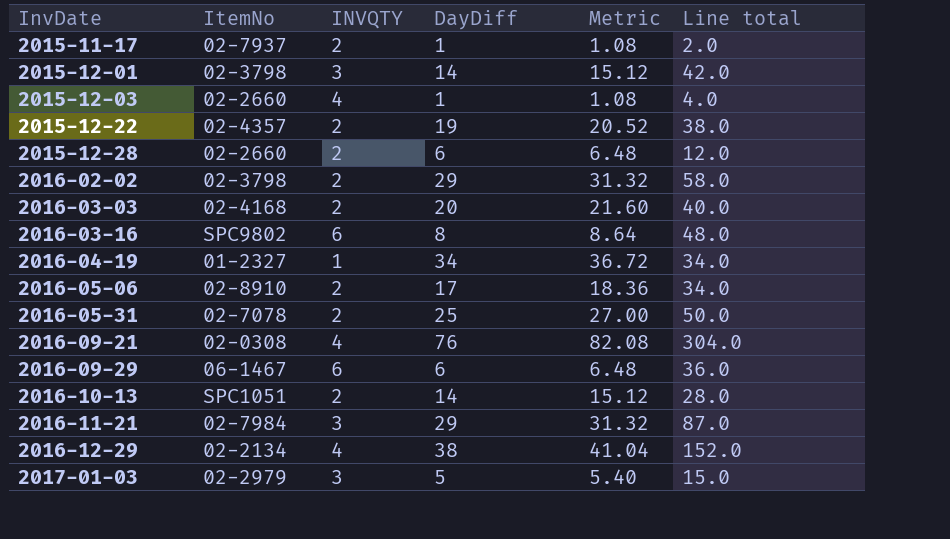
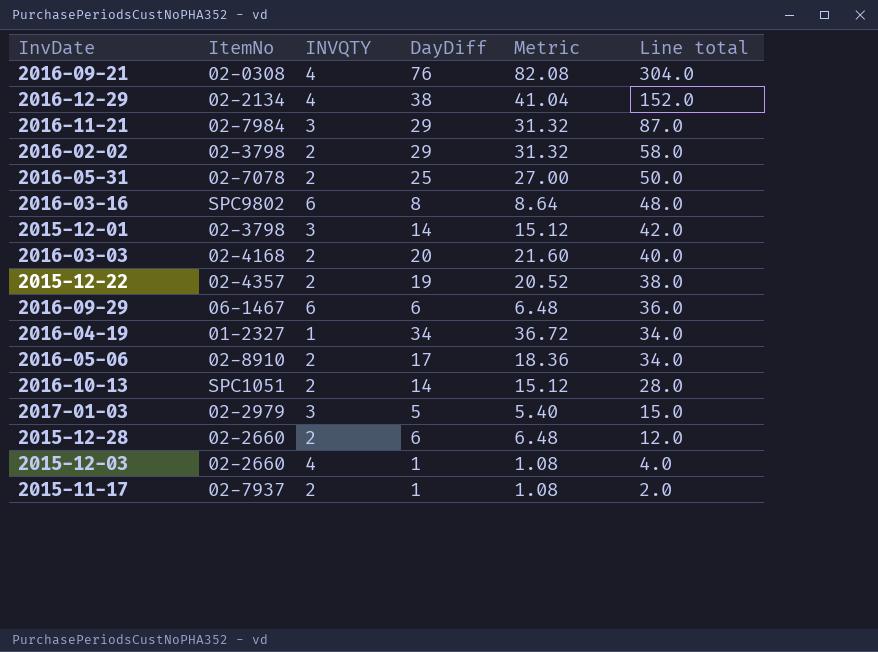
row order: InvDate ascending -> Line total descending

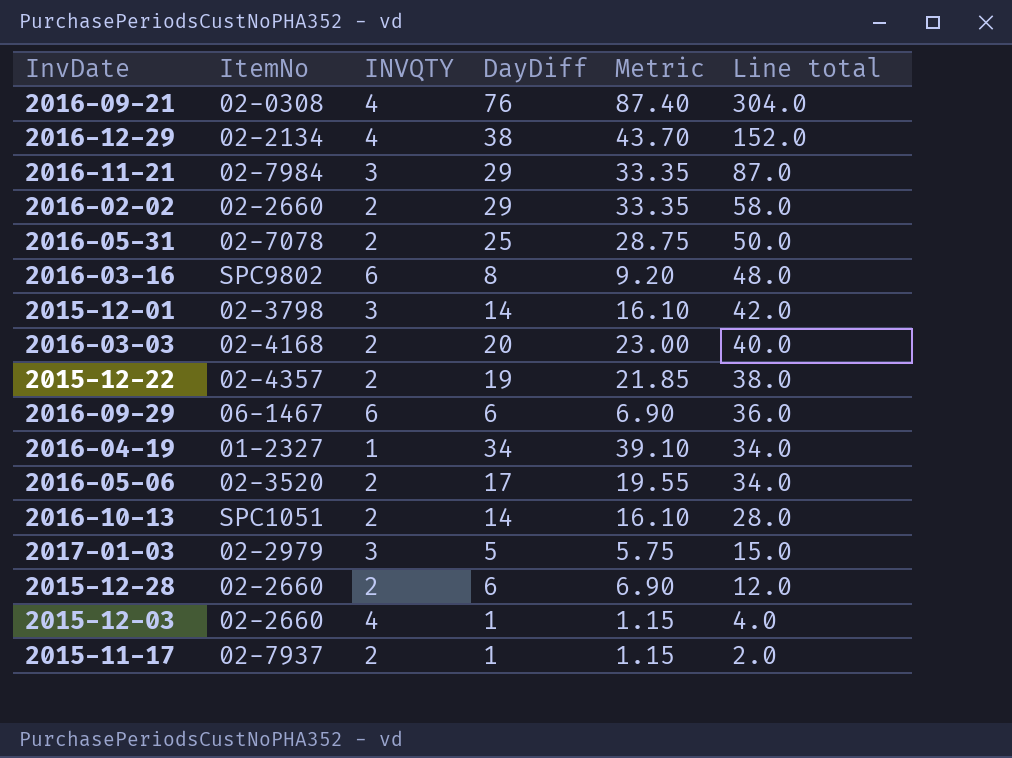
column Metric | formula: [DayDiff] * 1.08 -> [DayDiff] * 1.15
2016-02-02 | ItemNo: 02-3798 -> 02-2660
2016-05-06 | ItemNo: 02-8910 -> 02-3520

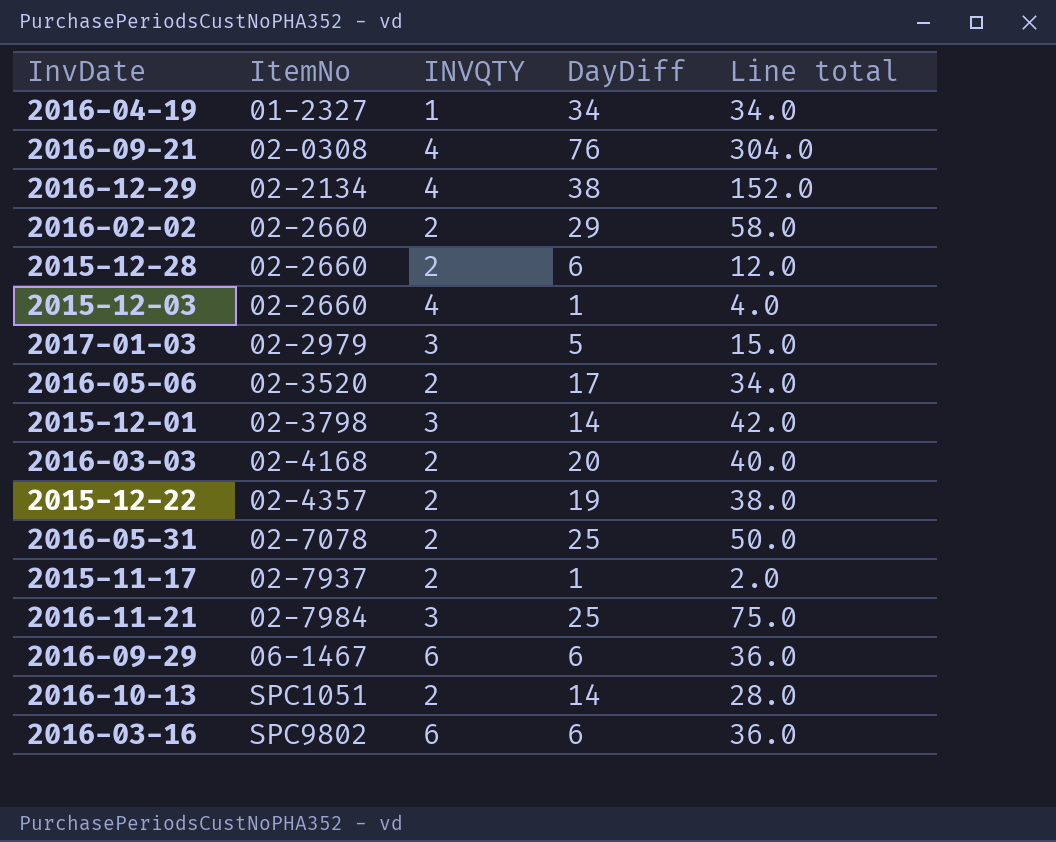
row order: Line total descending -> ItemNo ascending
column Metric | formula: [DayDiff] * 1.15 -> none
2016-11-21 | DayDiff: 29 -> 25
2016-11-21 | Line total: 87.0 -> 75.0
2016-03-16 | DayDiff: 8 -> 6
2016-03-16 | Line total: 48.0 -> 36.0

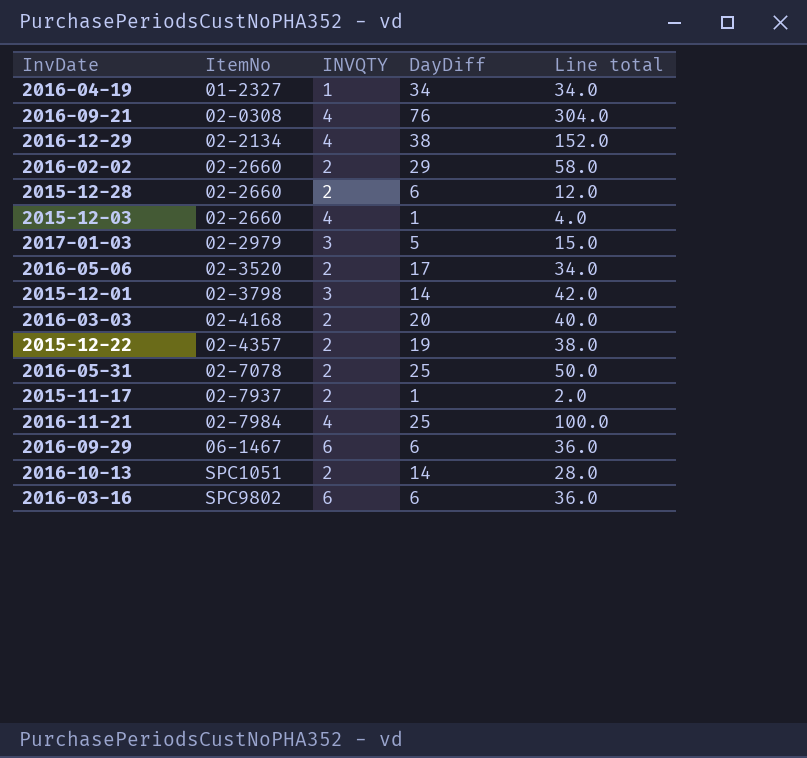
2016-11-21 | INVQTY: 3 -> 4
2016-11-21 | Line total: 75.0 -> 100.0

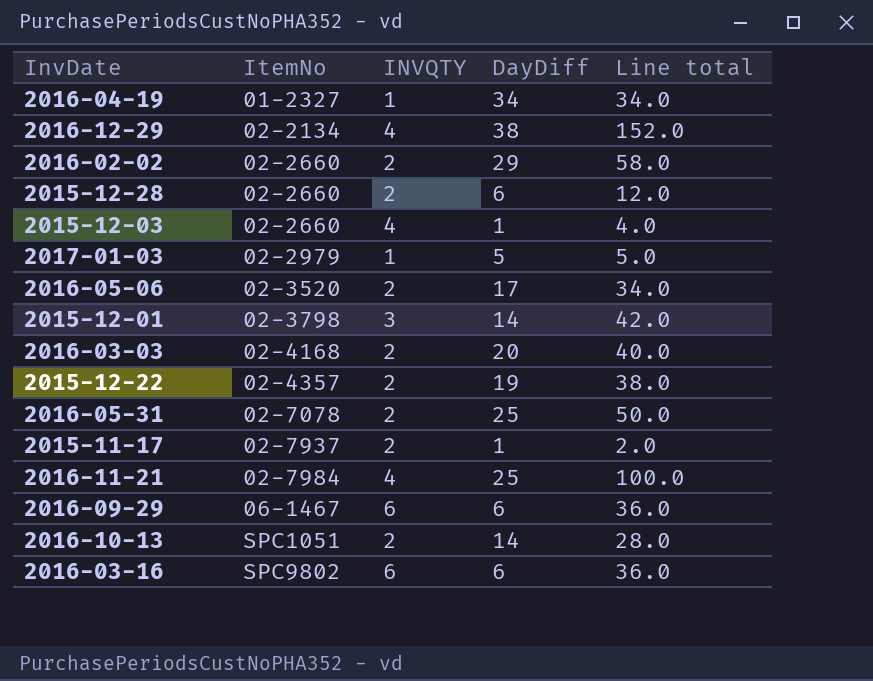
row 2016-09-21: 02-0308 | 4 | 76 | 304.0 -> none
2017-01-03 | INVQTY: 3 -> 1
2017-01-03 | Line total: 15.0 -> 5.0

